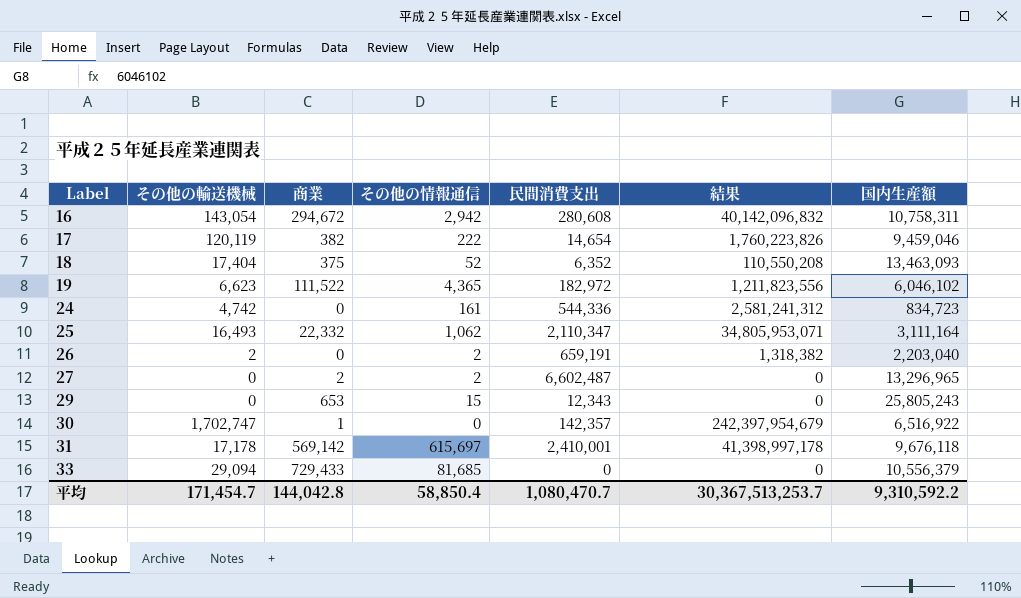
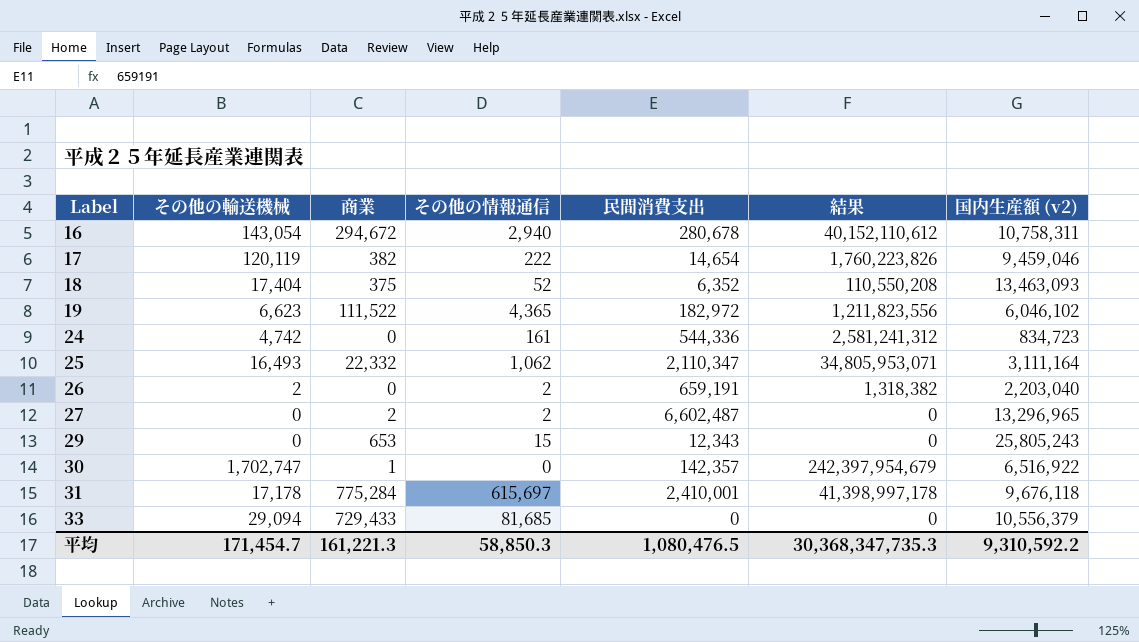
column name: 国内生産額 -> 国内生産額 (v2)
16 | その他の情報通信: 2,942 -> 2,940
16 | 民間消費支出: 280,608 -> 280,678
16 | 結果: 40,142,096,832 -> 40,152,110,612
31 | 商業: 569,142 -> 775,284
平均 | 商業: 144,042.8 -> 161,221.3
平均 | その他の情報通信: 58,850.4 -> 58,850.3
平均 | 民間消費支出: 1,080,470.7 -> 1,080,476.5
平均 | 結果: 30,367,513,253.7 -> 30,368,347,735.3

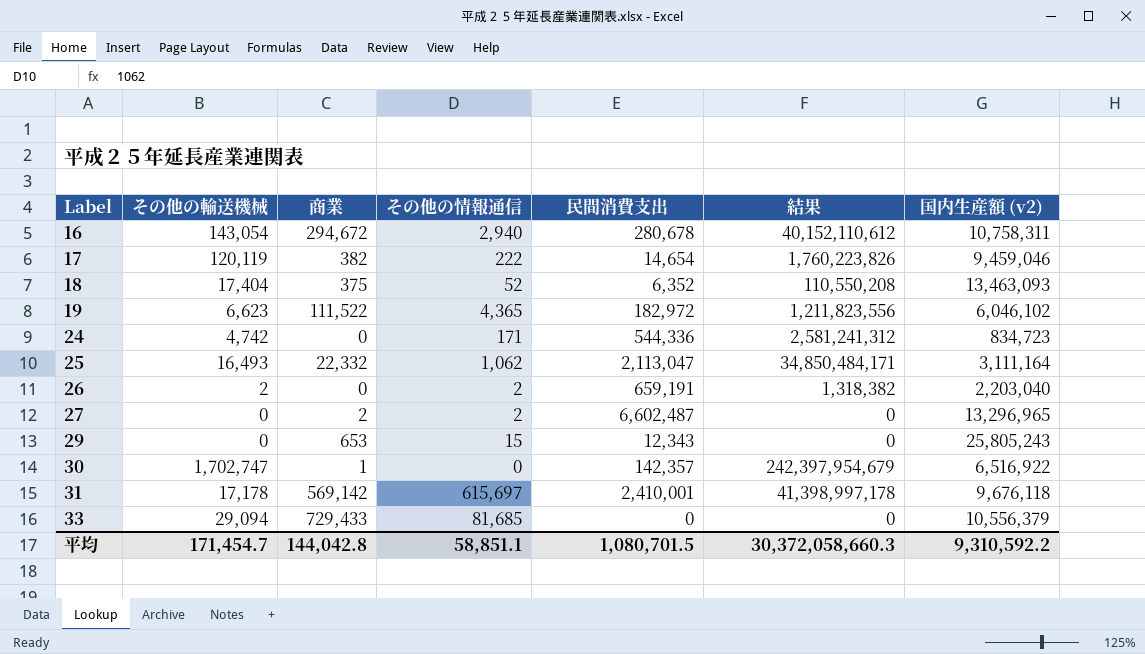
24 | その他の情報通信: 161 -> 171
25 | 民間消費支出: 2,110,347 -> 2,113,047
25 | 結果: 34,805,953,071 -> 34,850,484,171
31 | 商業: 775,284 -> 569,142
平均 | 商業: 161,221.3 -> 144,042.8
平均 | その他の情報通信: 58,850.3 -> 58,851.1
平均 | 民間消費支出: 1,080,476.5 -> 1,080,701.5
平均 | 結果: 30,368,347,735.3 -> 30,372,058,660.3

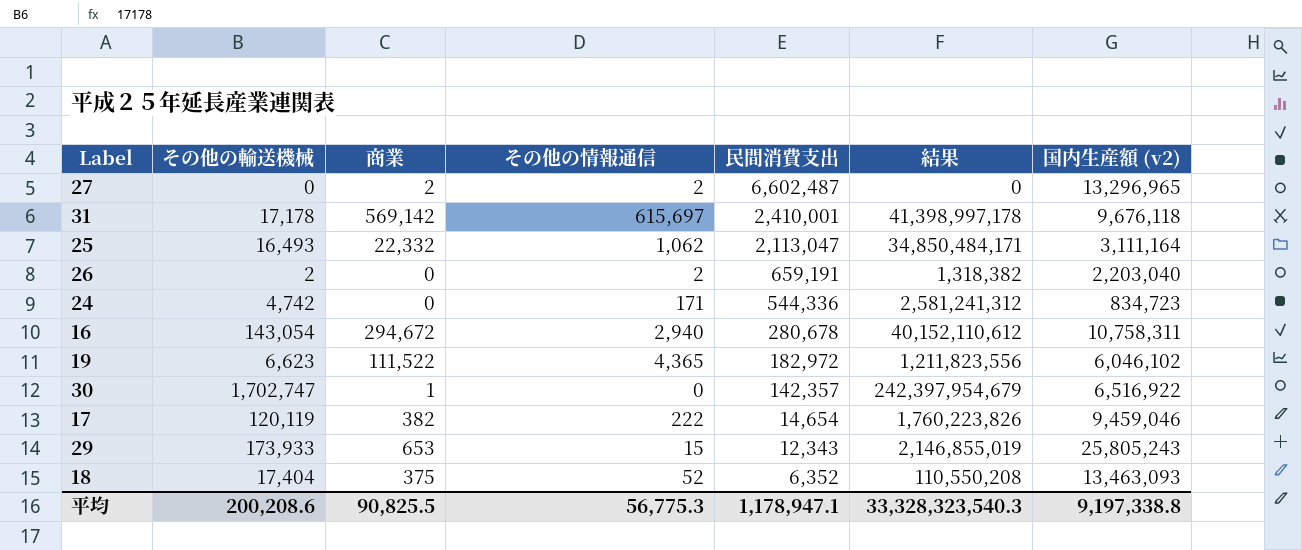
row order: Label ascending -> 民間消費支出 descending
row 33: 29,094 | 729,433 | 81,685 | 0 | 0 | 10,556,379 -> none
29 | その他の輸送機械: 0 -> 173,933
29 | 結果: 0 -> 2,146,855,019
平均 | その他の輸送機械: 171,454.7 -> 200,208.6
平均 | 商業: 144,042.8 -> 90,825.5
平均 | その他の情報通信: 58,851.1 -> 56,775.3
平均 | 民間消費支出: 1,080,701.5 -> 1,178,947.1
平均 | 結果: 30,372,058,660.3 -> 33,328,323,540.3
平均 | 国内生産額 (v2): 9,310,592.2 -> 9,197,338.8

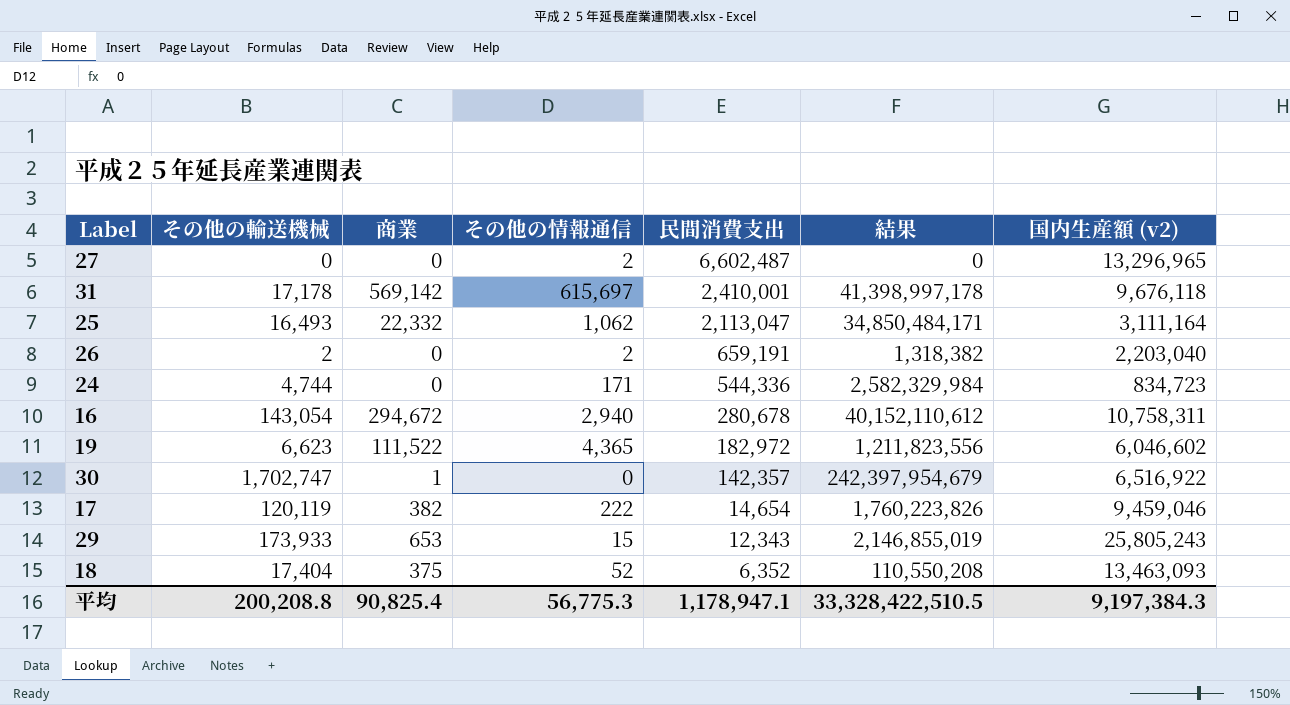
27 | 商業: 2 -> 0
24 | その他の輸送機械: 4,742 -> 4,744
24 | 結果: 2,581,241,312 -> 2,582,329,984
19 | 国内生産額 (v2): 6,046,102 -> 6,046,602
平均 | その他の輸送機械: 200,208.6 -> 200,208.8
平均 | 商業: 90,825.5 -> 90,825.4
平均 | 結果: 33,328,323,540.3 -> 33,328,422,510.5
平均 | 国内生産額 (v2): 9,197,338.8 -> 9,197,384.3

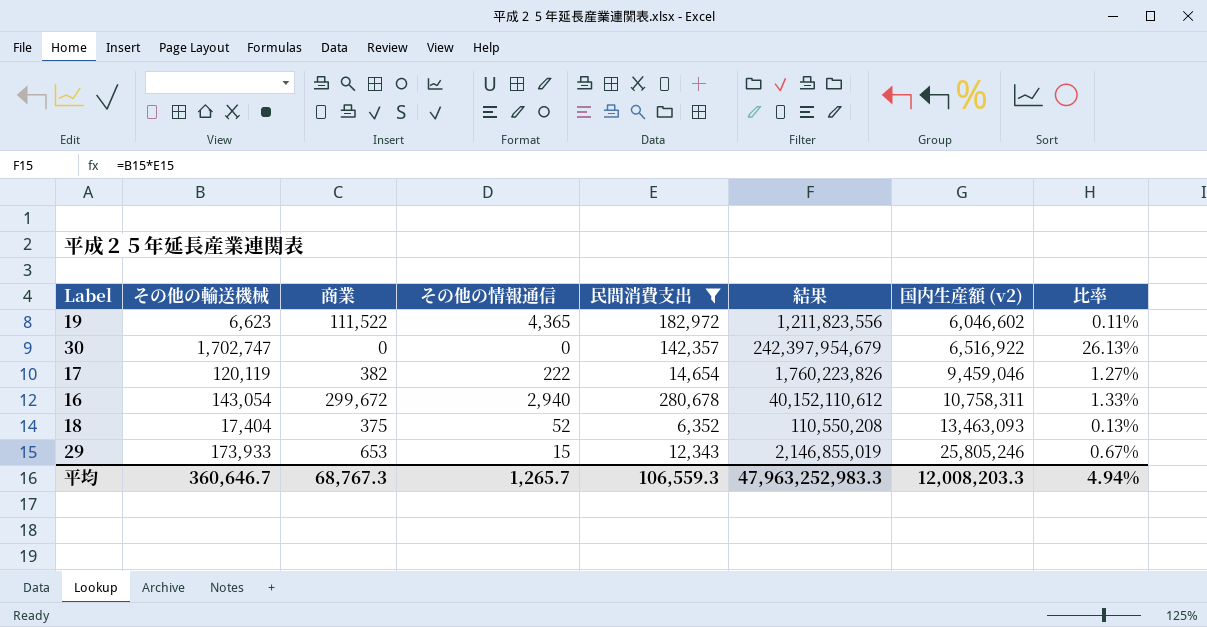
filter: none -> 民間消費支出 <= 280,678
row order: 民間消費支出 descending -> 国内生産額 (v2) ascending
column 比率 | formula: none -> [その他の輸送機械] / [国内生産額 (v2)]
30 | 商業: 1 -> 0
16 | 商業: 294,672 -> 299,672
29 | 国内生産額 (v2): 25,805,243 -> 25,805,246
平均 | その他の輸送機械: 200,208.8 -> 360,646.7
平均 | 商業: 90,825.4 -> 68,767.3
平均 | その他の情報通信: 56,775.3 -> 1,265.7
平均 | 民間消費支出: 1,178,947.1 -> 106,559.3
平均 | 結果: 33,328,422,510.5 -> 47,963,252,983.3
平均 | 国内生産額 (v2): 9,197,384.3 -> 12,008,203.3

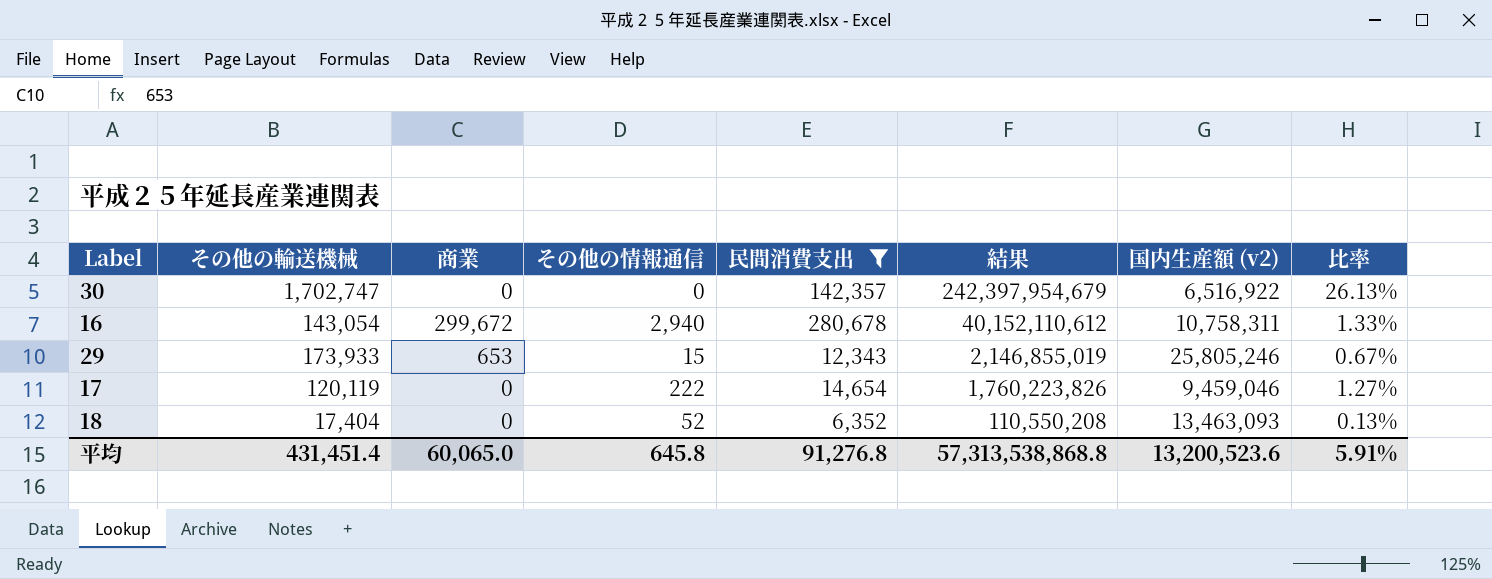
row order: 国内生産額 (v2) ascending -> 結果 descending
row 19: 6,623 | 111,522 | 4,365 | 182,972 | 1,211,823,556 | 6,046,602 | 0.11% -> none
17 | 商業: 382 -> 0
18 | 商業: 375 -> 0
平均 | その他の輸送機械: 360,646.7 -> 431,451.4
平均 | 商業: 68,767.3 -> 60,065.0
平均 | その他の情報通信: 1,265.7 -> 645.8
平均 | 民間消費支出: 106,559.3 -> 91,276.8
平均 | 結果: 47,963,252,983.3 -> 57,313,538,868.8
平均 | 国内生産額 (v2): 12,008,203.3 -> 13,200,523.6
平均 | 比率: 4.94% -> 5.91%

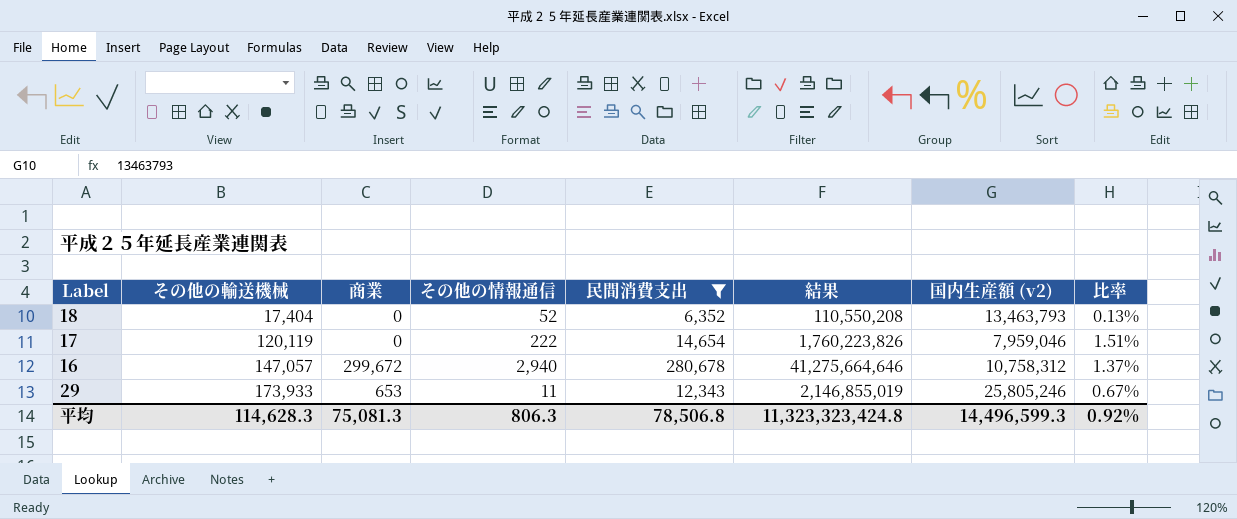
row order: 結果 descending -> その他の輸送機械 ascending
row 30: 1,702,747 | 0 | 0 | 142,357 | 242,397,954,679 | 6,516,922 | 26.13% -> none
18 | 国内生産額 (v2): 13,463,093 -> 13,463,793
17 | 国内生産額 (v2): 9,459,046 -> 7,959,046
17 | 比率: 1.27% -> 1.51%
16 | その他の輸送機械: 143,054 -> 147,057
16 | 結果: 40,152,110,612 -> 41,275,664,646
16 | 国内生産額 (v2): 10,758,311 -> 10,758,312
16 | 比率: 1.33% -> 1.37%
29 | その他の情報通信: 15 -> 11
平均 | その他の輸送機械: 431,451.4 -> 114,628.3
平均 | 商業: 60,065.0 -> 75,081.3
平均 | その他の情報通信: 645.8 -> 806.3
平均 | 民間消費支出: 91,276.8 -> 78,506.8
平均 | 結果: 57,313,538,868.8 -> 11,323,323,424.8
平均 | 国内生産額 (v2): 13,200,523.6 -> 14,496,599.3
平均 | 比率: 5.91% -> 0.92%

